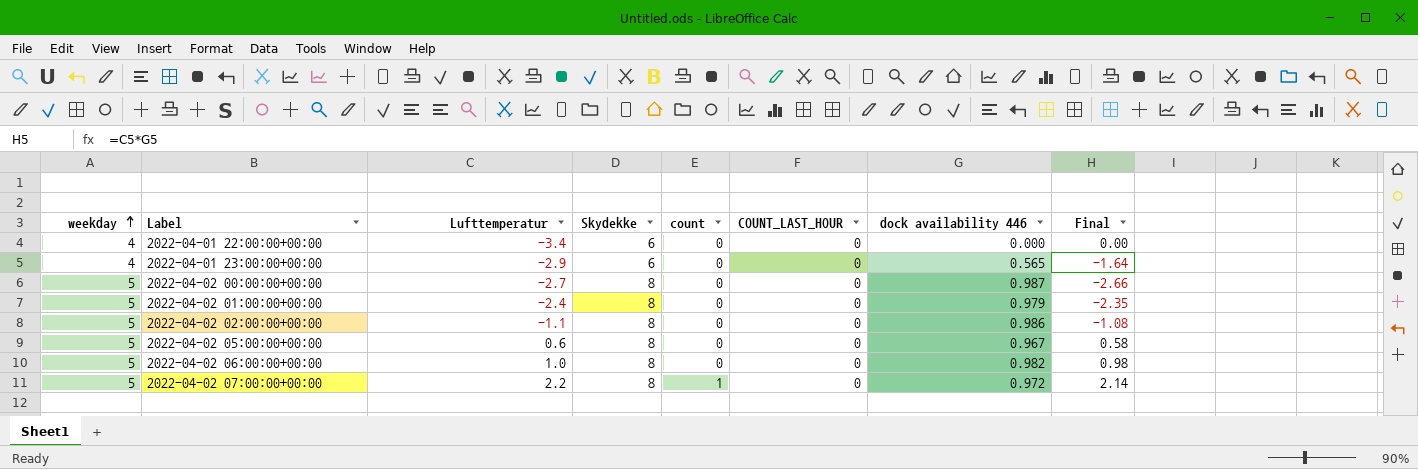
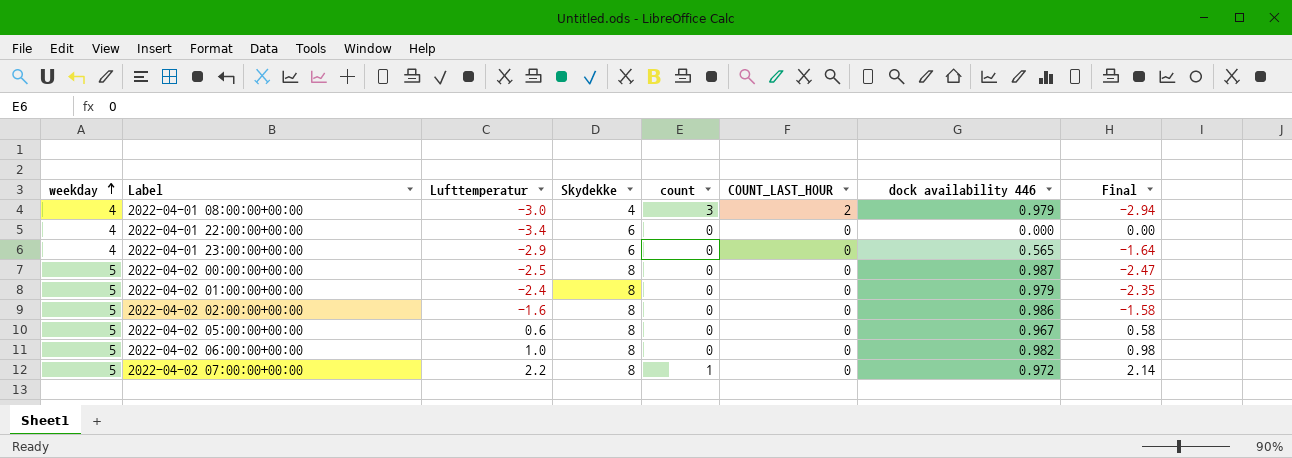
row 2022-04-01 08:00:00+00:00: none -> 4 | -3.0 | 4 | 3 | 2 | 0.979 | -2.94
2022-04-02 00:00:00+00:00 | Lufttemperatur: -2.7 -> -2.5
2022-04-02 00:00:00+00:00 | Final: -2.66 -> -2.47
2022-04-02 02:00:00+00:00 | Lufttemperatur: -1.1 -> -1.6
2022-04-02 02:00:00+00:00 | Final: -1.08 -> -1.58

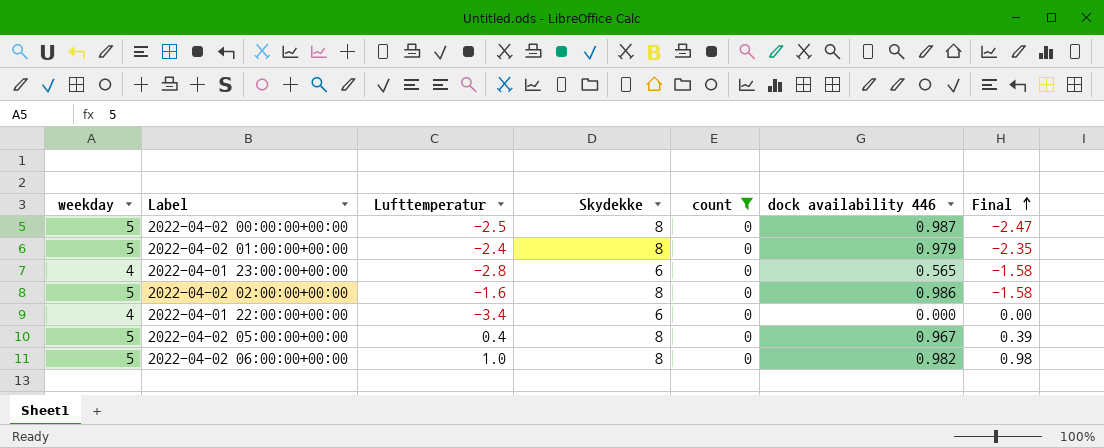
filter: none -> count = 0
row order: weekday ascending -> Final ascending
column COUNT_LAST_HOUR | position: 6 -> none
2022-04-01 23:00:00+00:00 | Lufttemperatur: -2.9 -> -2.8
2022-04-01 23:00:00+00:00 | Final: -1.64 -> -1.58
2022-04-02 05:00:00+00:00 | Lufttemperatur: 0.6 -> 0.4
2022-04-02 05:00:00+00:00 | Final: 0.58 -> 0.39

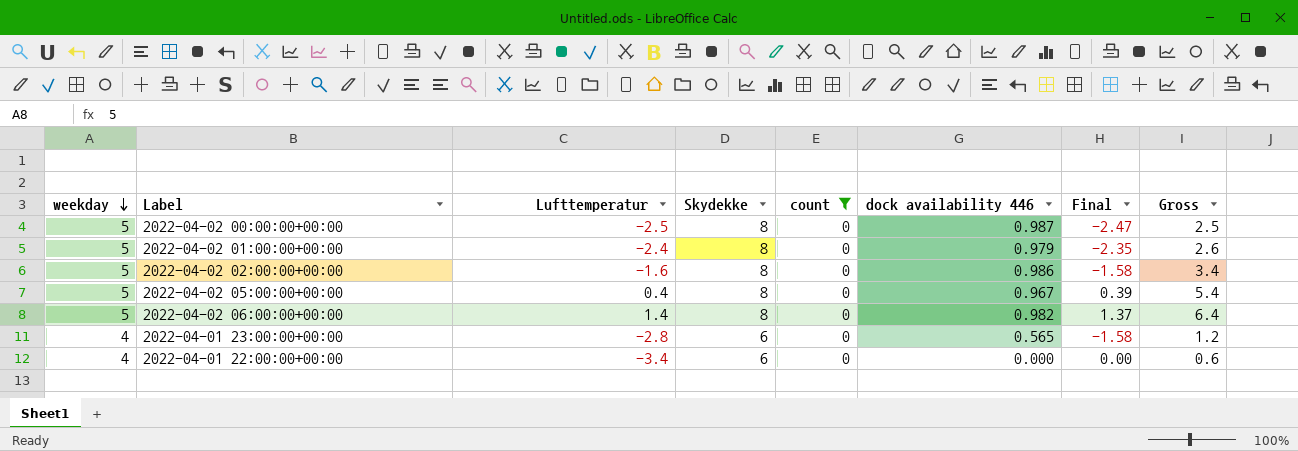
row order: Final ascending -> weekday descending
column Gross | formula: none -> [weekday] + [Lufttemperatur]
2022-04-02 06:00:00+00:00 | Lufttemperatur: 1.0 -> 1.4
2022-04-02 06:00:00+00:00 | Final: 0.98 -> 1.37

